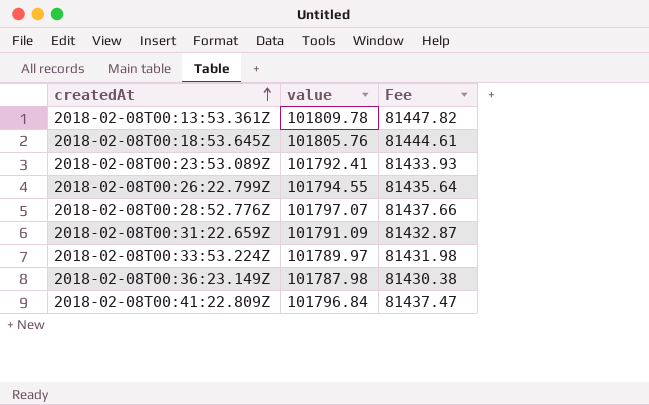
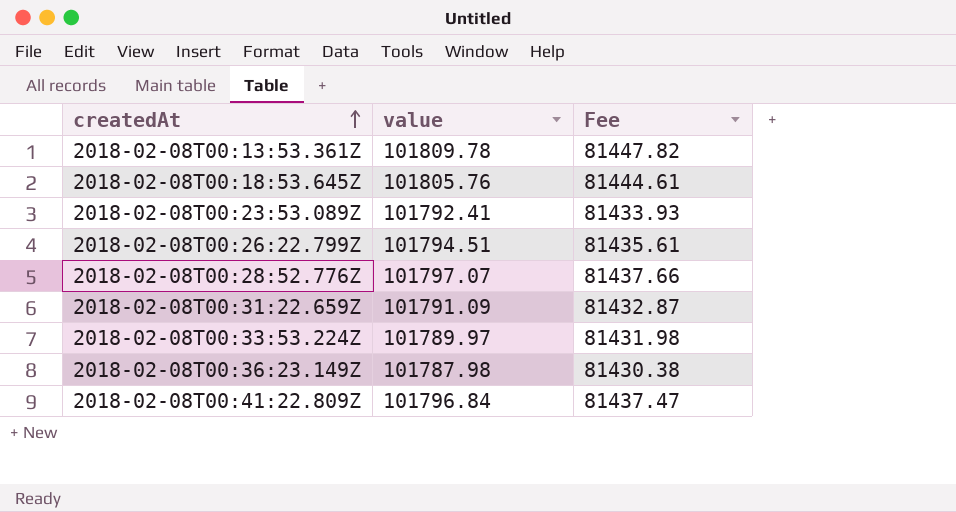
2018-02-08T00:26:22.799Z | value: 101794.55 -> 101794.51
2018-02-08T00:26:22.799Z | Fee: 81435.64 -> 81435.61

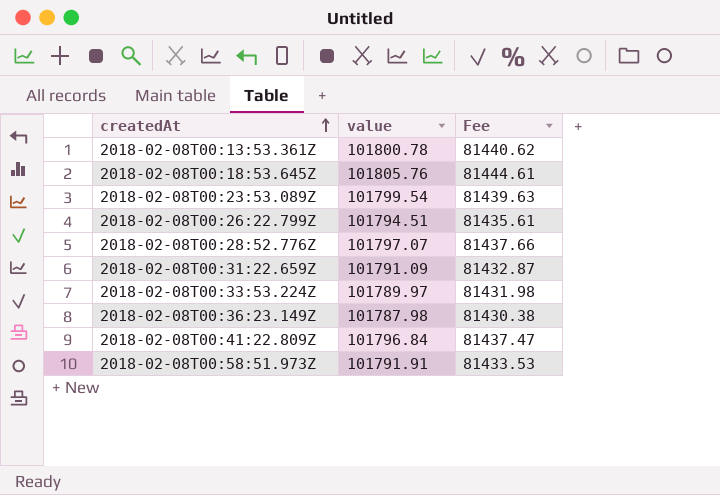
2018-02-08T00:13:53.361Z | value: 101809.78 -> 101800.78
2018-02-08T00:13:53.361Z | Fee: 81447.82 -> 81440.62
2018-02-08T00:23:53.089Z | value: 101792.41 -> 101799.54
2018-02-08T00:23:53.089Z | Fee: 81433.93 -> 81439.63
row 2018-02-08T00:58:51.973Z: none -> 101791.91 | 81433.53

